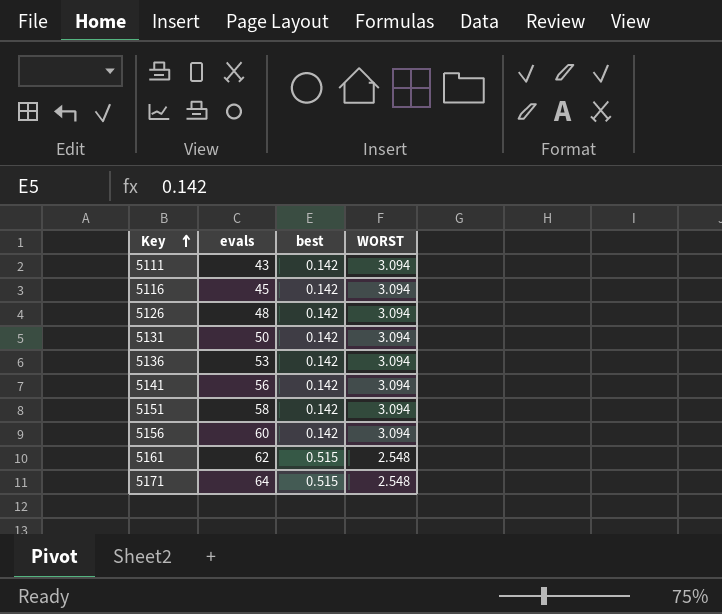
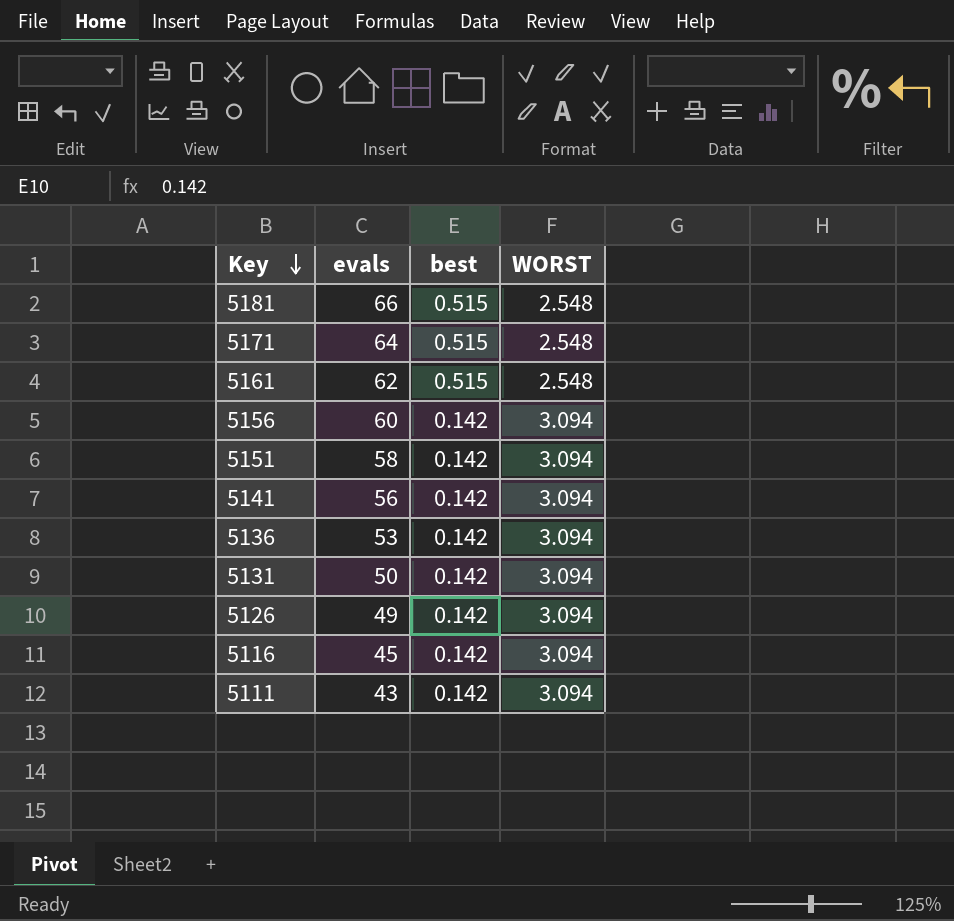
row order: Key ascending -> Key descending
row 5181: none -> 66 | 0.515 | 2.548
5126 | evals: 48 -> 49

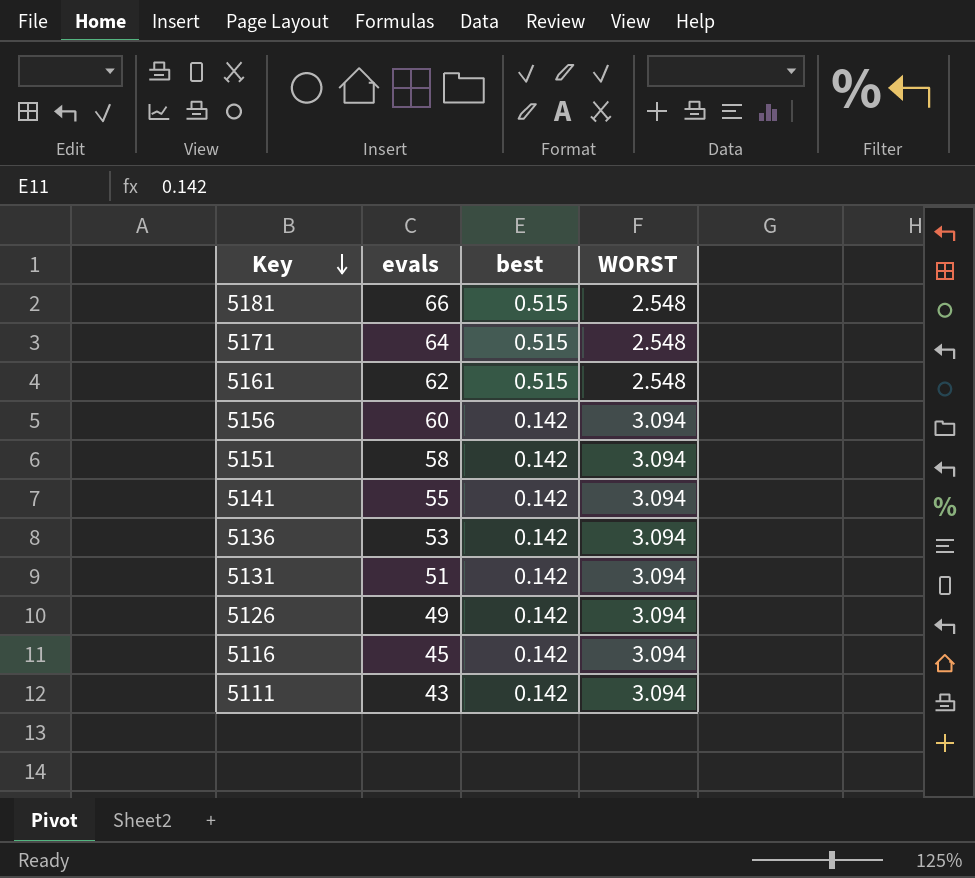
5141 | evals: 56 -> 55
5131 | evals: 50 -> 51

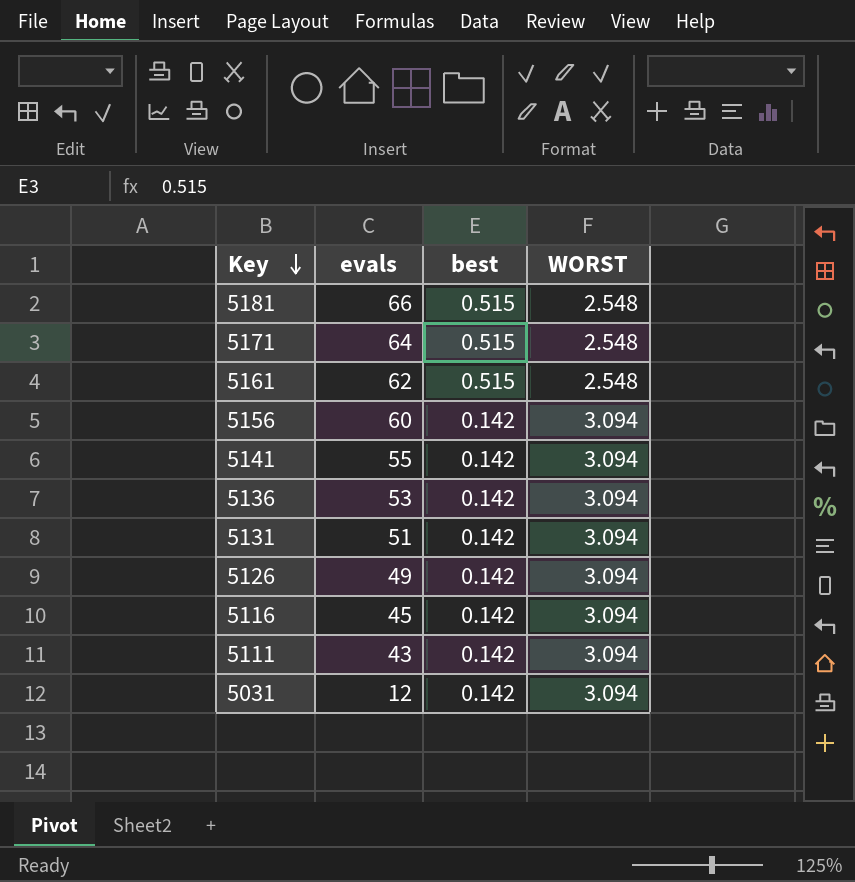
row 5151: 58 | 0.142 | 3.094 -> none
row 5031: none -> 12 | 0.142 | 3.094

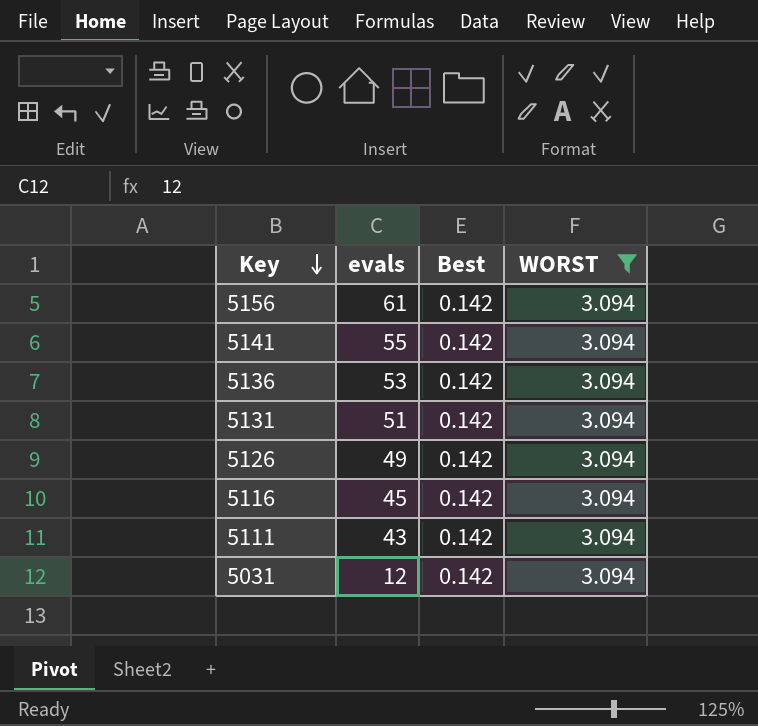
filter: none -> WORST = 3.094
column name: best -> Best
5156 | evals: 60 -> 61

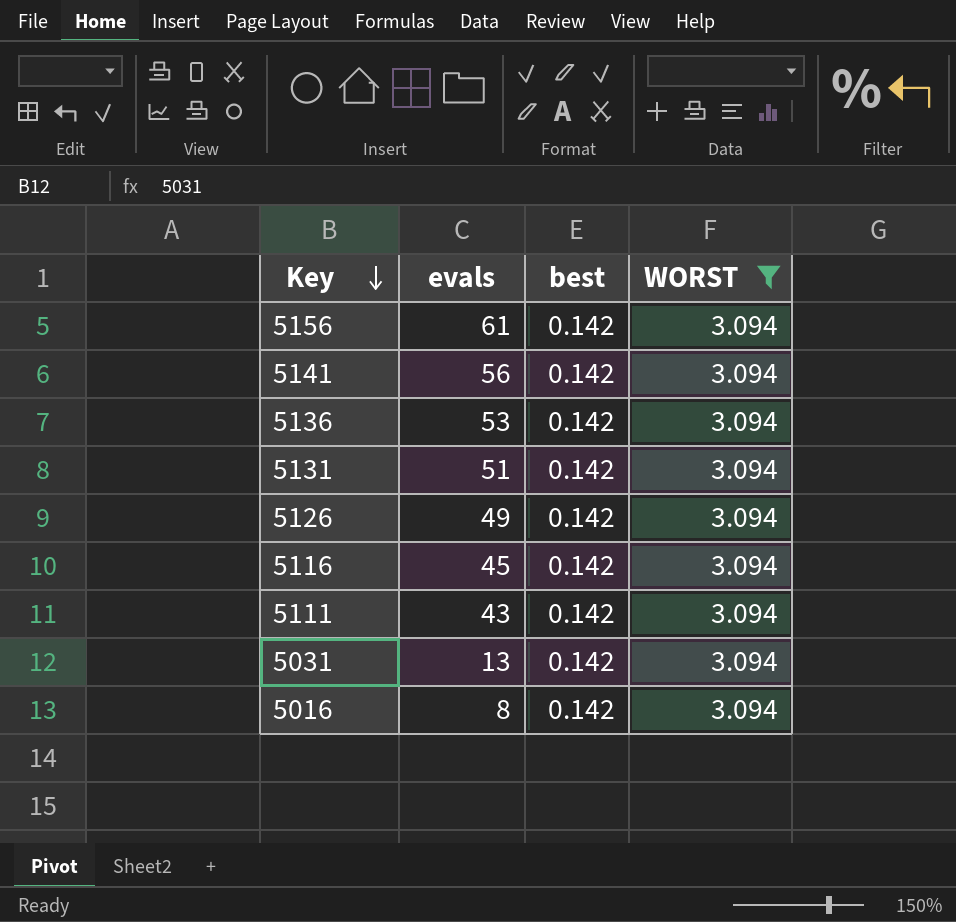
column name: Best -> best
5141 | evals: 55 -> 56
5031 | evals: 12 -> 13
row 5016: none -> 8 | 0.142 | 3.094

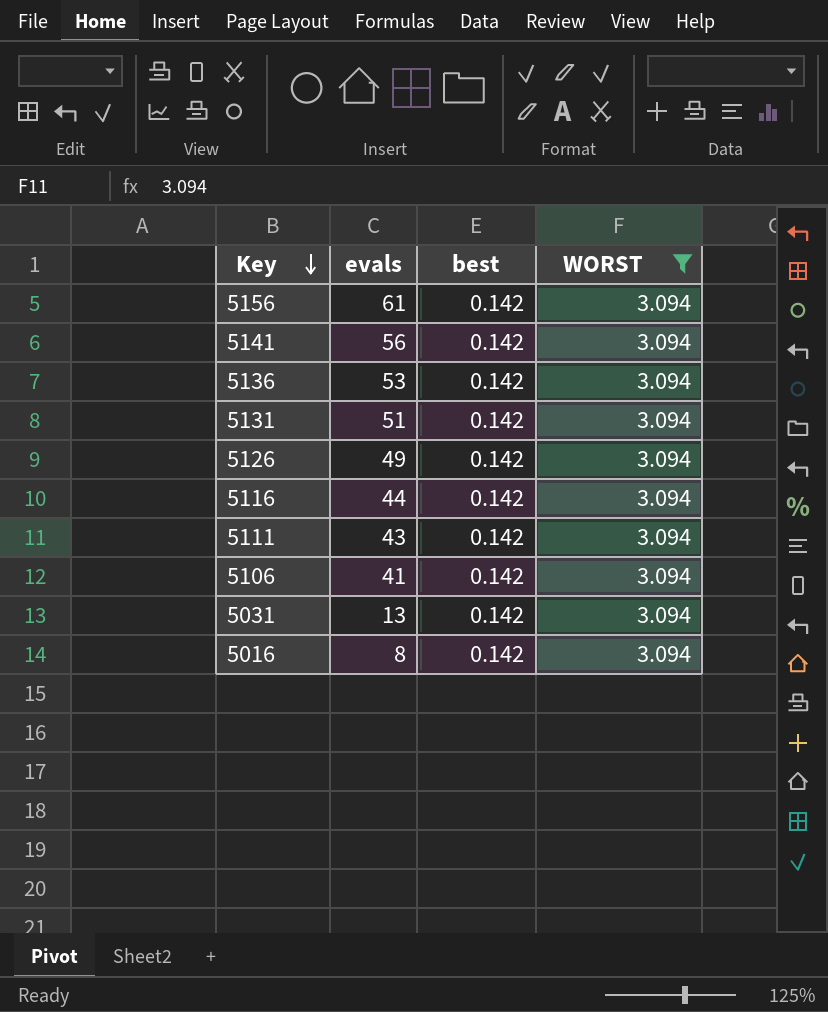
5116 | evals: 45 -> 44
row 5106: none -> 41 | 0.142 | 3.094

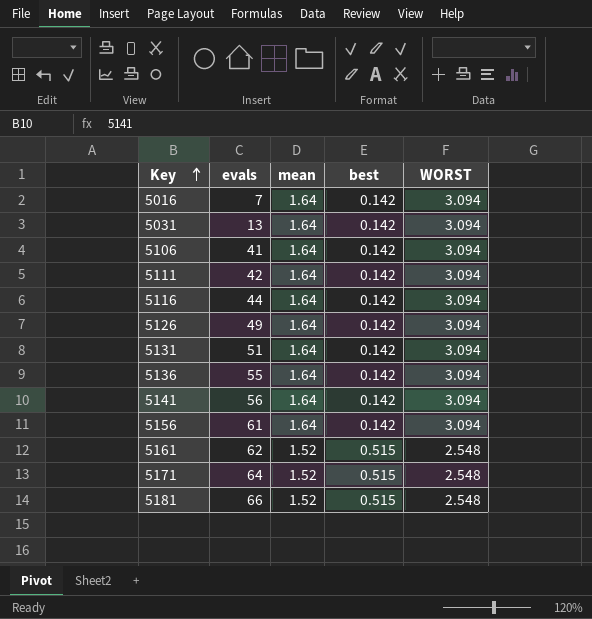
filter: WORST = 3.094 -> none
row order: Key descending -> Key ascending
column mean | position: none -> 3
5016 | evals: 8 -> 7
5111 | evals: 43 -> 42
5136 | evals: 53 -> 55

